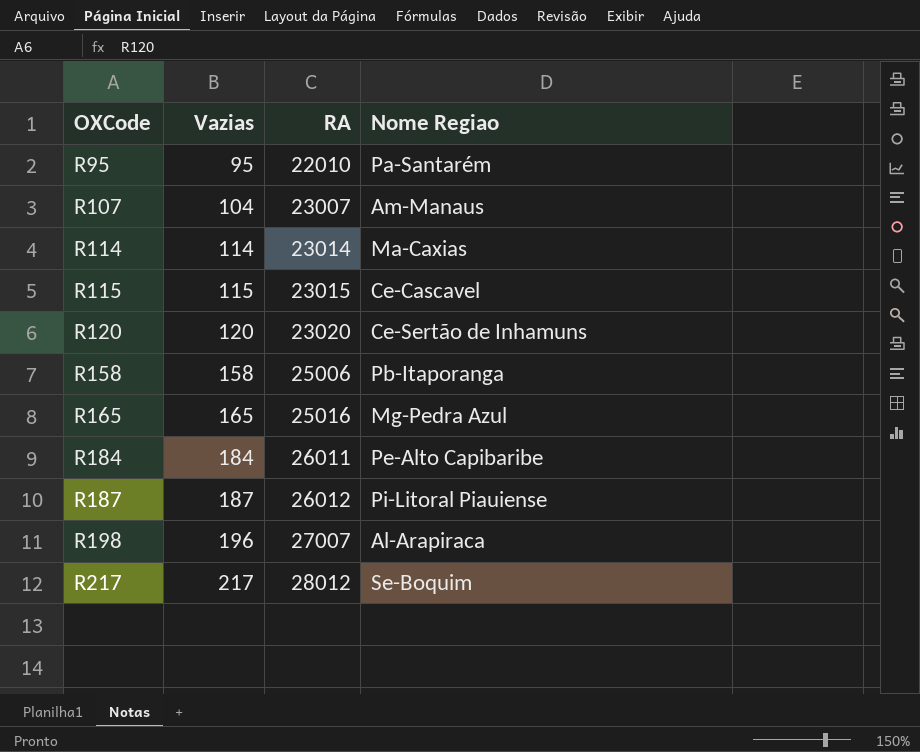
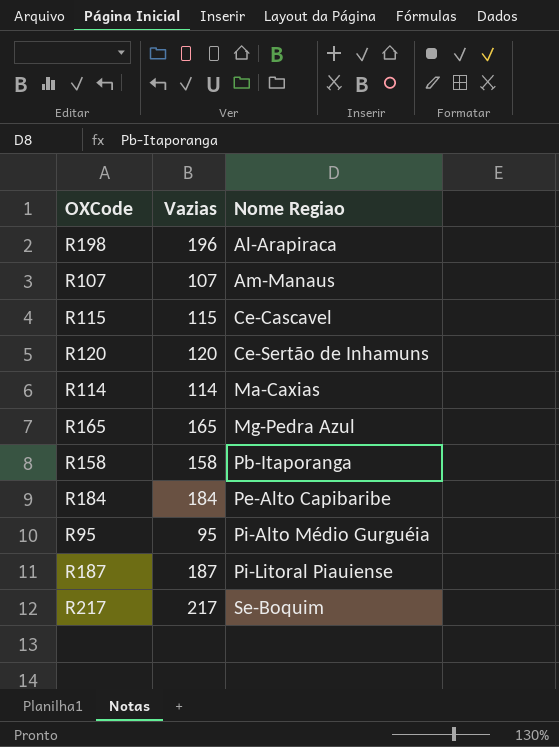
row order: OXCode ascending -> Nome Regiao ascending
column RA | position: 3 -> none
R107 | Vazias: 104 -> 107
R95 | Nome Regiao: Pa-Santarém -> Pi-Alto Médio Gurguéia

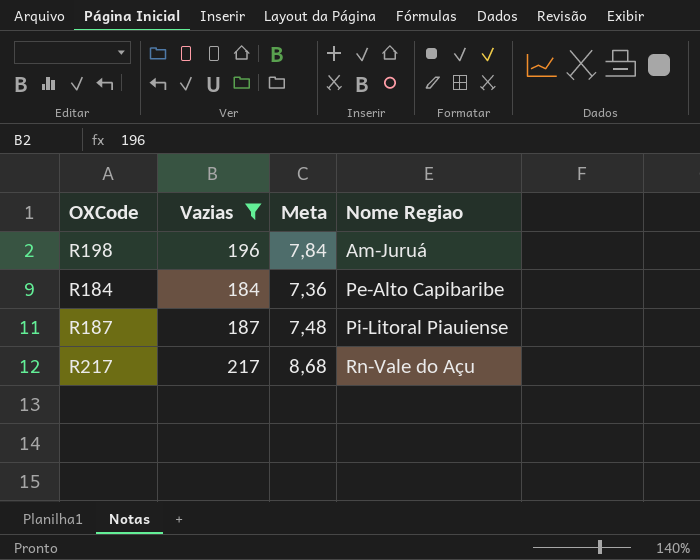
filter: none -> Vazias >= 184
column Meta | formula: none -> [Vazias] * 0,04
R198 | Nome Regiao: Al-Arapiraca -> Am-Juruá
R217 | Nome Regiao: Se-Boquim -> Rn-Vale do Açu

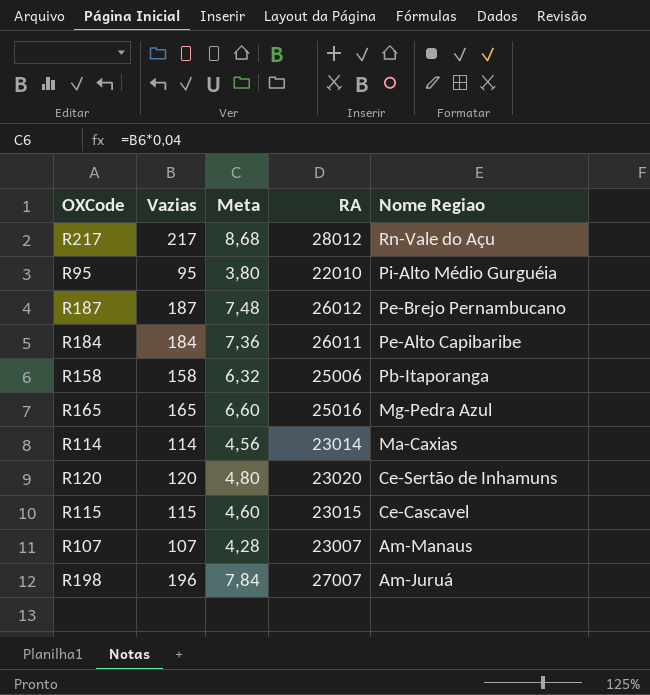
filter: Vazias >= 184 -> none
row order: Nome Regiao ascending -> Nome Regiao descending
column RA | position: none -> 4
R187 | Nome Regiao: Pi-Litoral Piauiense -> Pe-Brejo Pernambucano

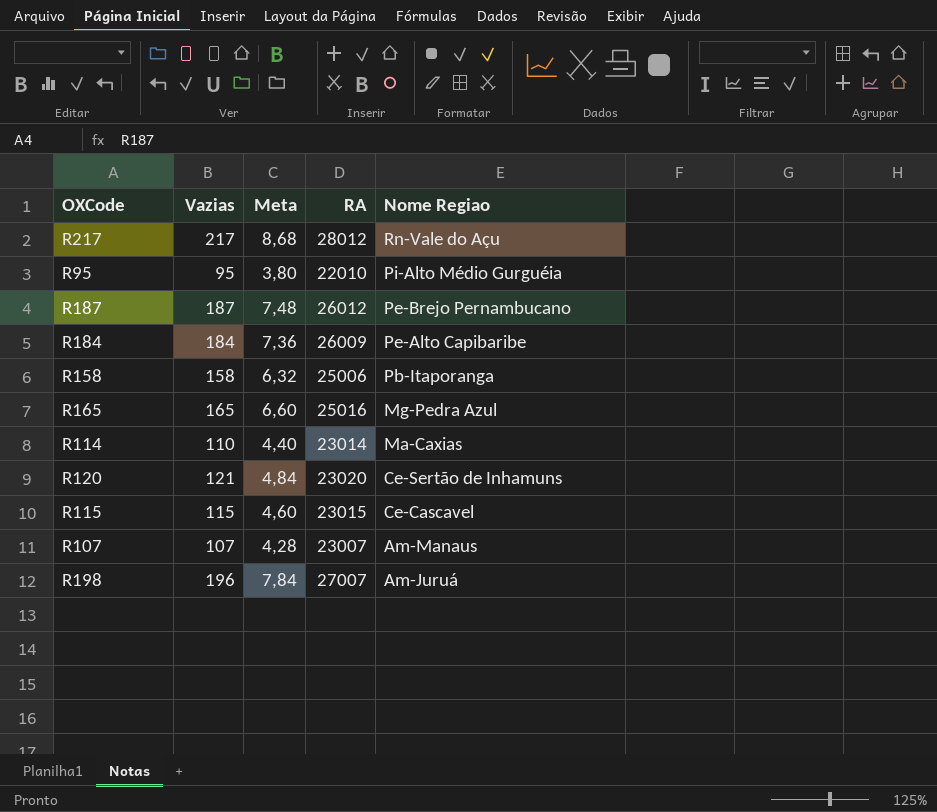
R184 | RA: 26011 -> 26009
R114 | Vazias: 114 -> 110
R114 | Meta: 4,56 -> 4,40
R120 | Vazias: 120 -> 121
R120 | Meta: 4,80 -> 4,84

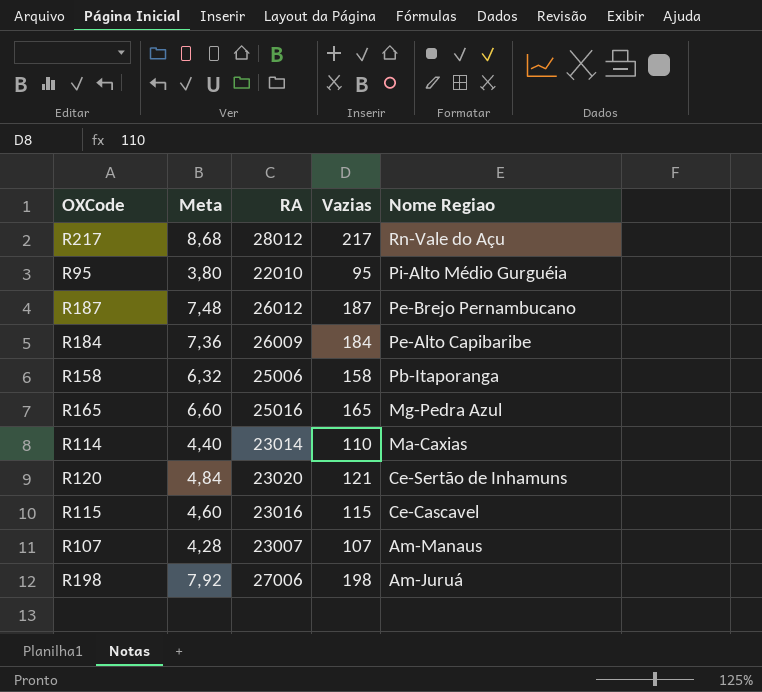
column Vazias | position: 2 -> 4
R115 | RA: 23015 -> 23016
R198 | Meta: 7,84 -> 7,92
R198 | RA: 27007 -> 27006
R198 | Vazias: 196 -> 198

